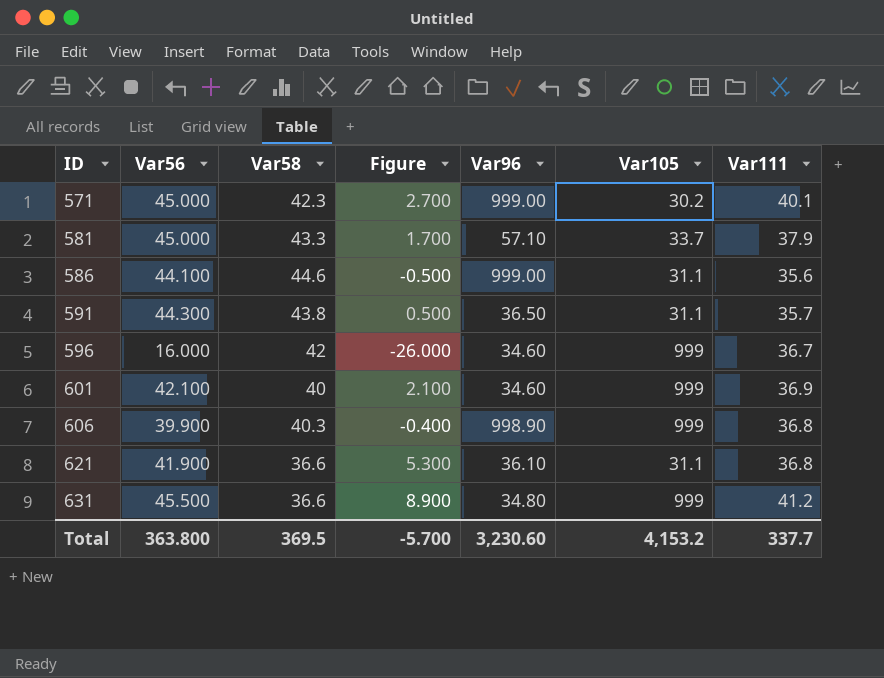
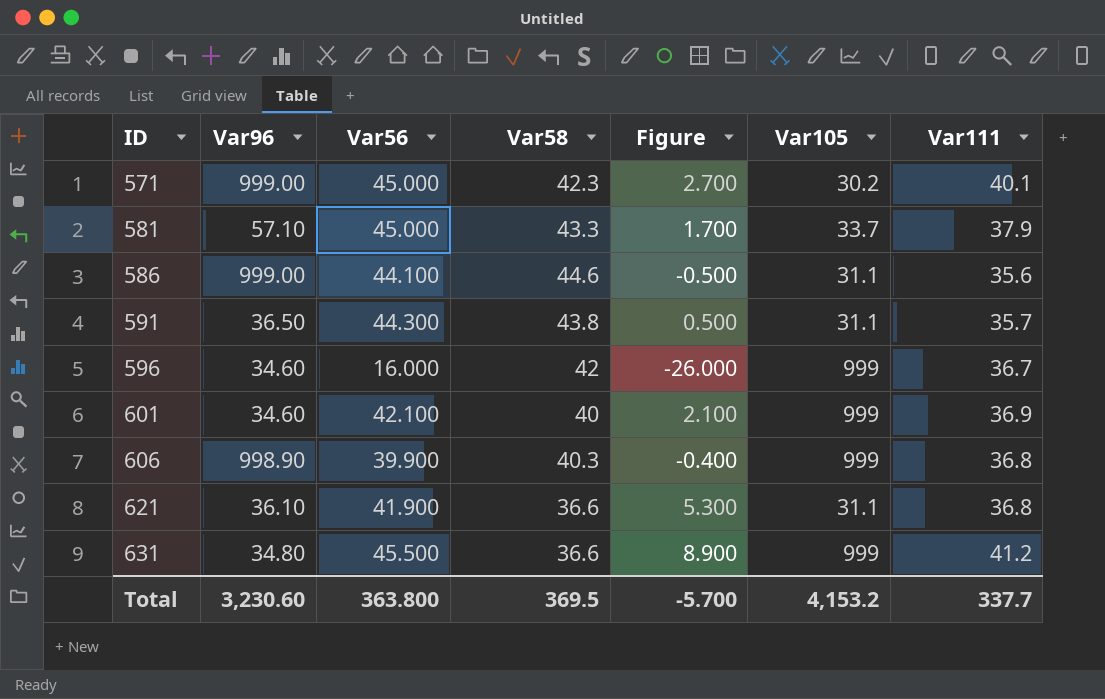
column Var96 | position: 5 -> 2

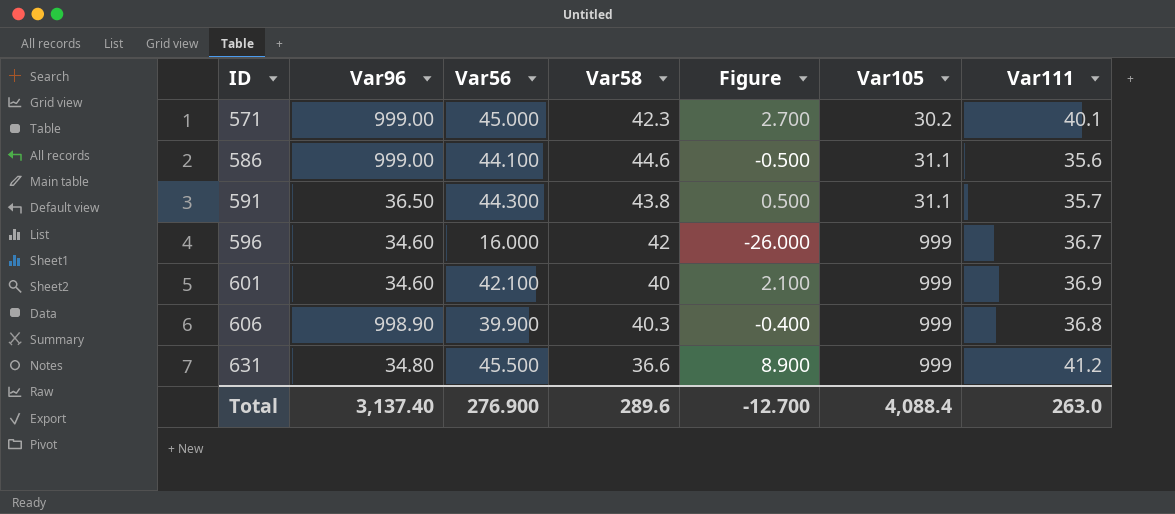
row 581: 57.10 | 45.000 | 43.3 | 1.700 | 33.7 | 37.9 -> none
row 621: 36.10 | 41.900 | 36.6 | 5.300 | 31.1 | 36.8 -> none
Total | Var96: 3,230.60 -> 3,137.40
Total | Var56: 363.800 -> 276.900
Total | Var58: 369.5 -> 289.6
Total | Figure: -5.700 -> -12.700
Total | Var105: 4,153.2 -> 4,088.4
Total | Var111: 337.7 -> 263.0

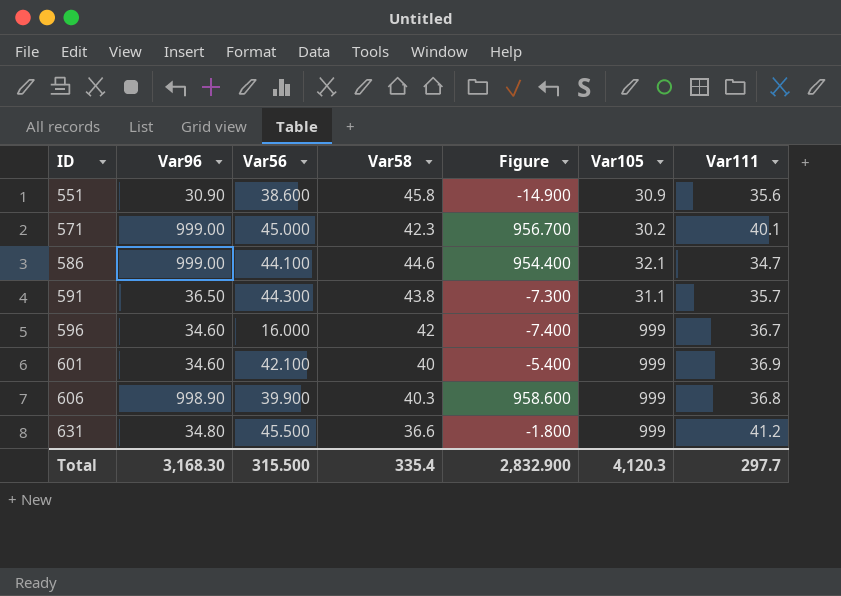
column Figure | formula: [Var56] - [Var58] -> [Var96] - [Var58]
row 551: none -> 30.90 | 38.600 | 45.8 | -14.900 | 30.9 | 35.6
586 | Var105: 31.1 -> 32.1
586 | Var111: 35.6 -> 34.7
Total | Var96: 3,137.40 -> 3,168.30
Total | Var56: 276.900 -> 315.500
Total | Var58: 289.6 -> 335.4
Total | Figure: -12.700 -> 2,832.900
Total | Var105: 4,088.4 -> 4,120.3
Total | Var111: 263.0 -> 297.7

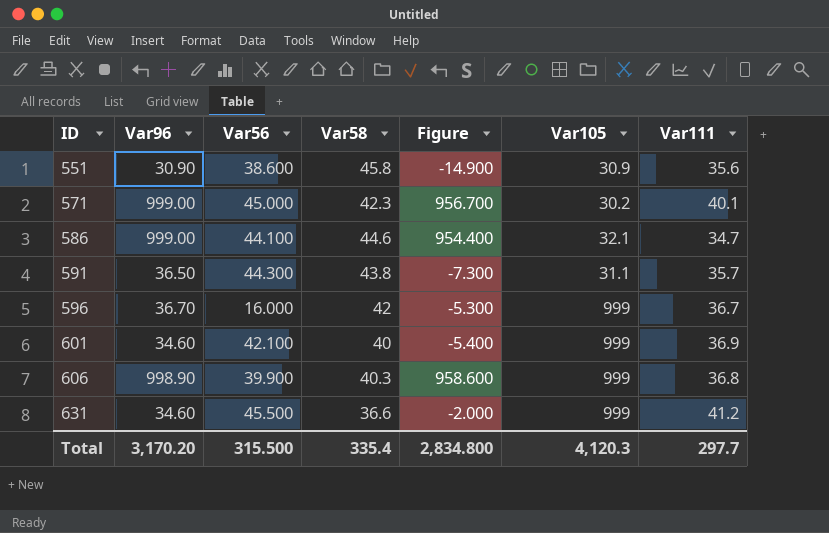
596 | Var96: 34.60 -> 36.70
596 | Figure: -7.400 -> -5.300
631 | Var96: 34.80 -> 34.60
631 | Figure: -1.800 -> -2.000
Total | Var96: 3,168.30 -> 3,170.20
Total | Figure: 2,832.900 -> 2,834.800

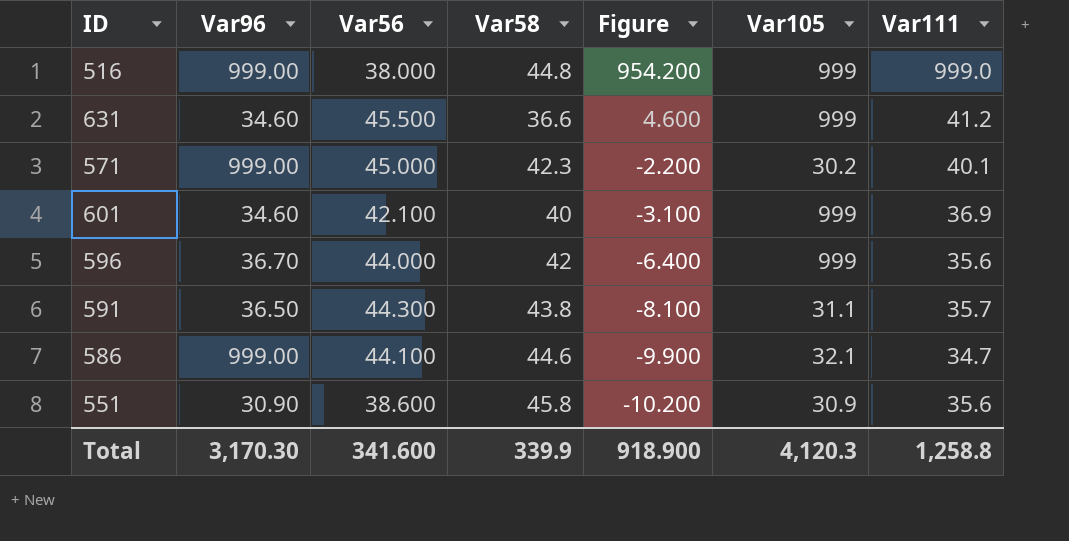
row order: ID ascending -> Figure descending
column Figure | formula: [Var96] - [Var58] -> [Var111] - [Var58]
row 606: 998.90 | 39.900 | 40.3 | 958.600 | 999 | 36.8 -> none
row 516: none -> 999.00 | 38.000 | 44.8 | 954.200 | 999 | 999.0
596 | Var56: 16.000 -> 44.000
596 | Var111: 36.7 -> 35.6
Total | Var96: 3,170.20 -> 3,170.30
Total | Var56: 315.500 -> 341.600
Total | Var58: 335.4 -> 339.9
Total | Figure: 2,834.800 -> 918.900
Total | Var111: 297.7 -> 1,258.8

